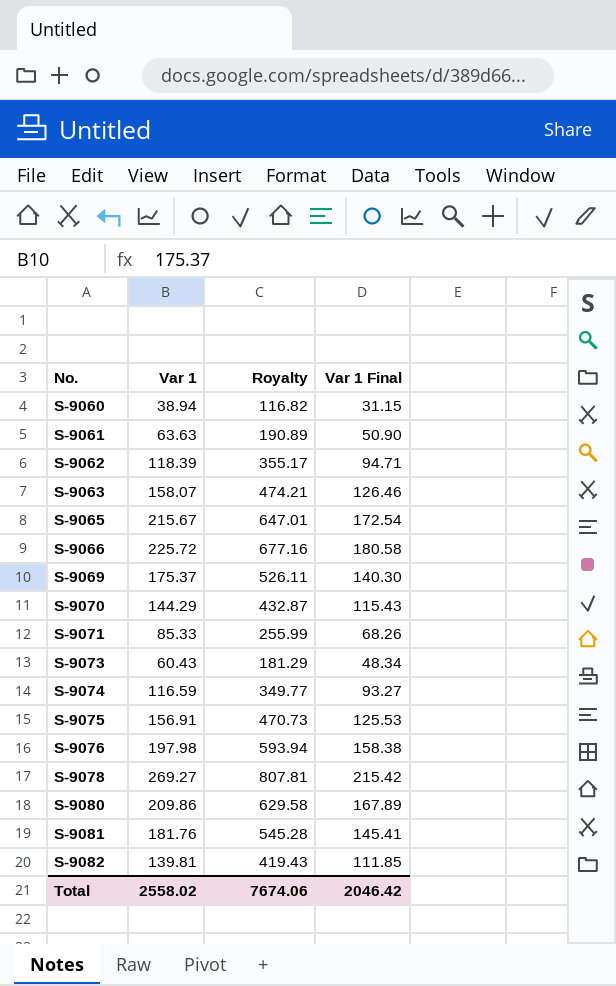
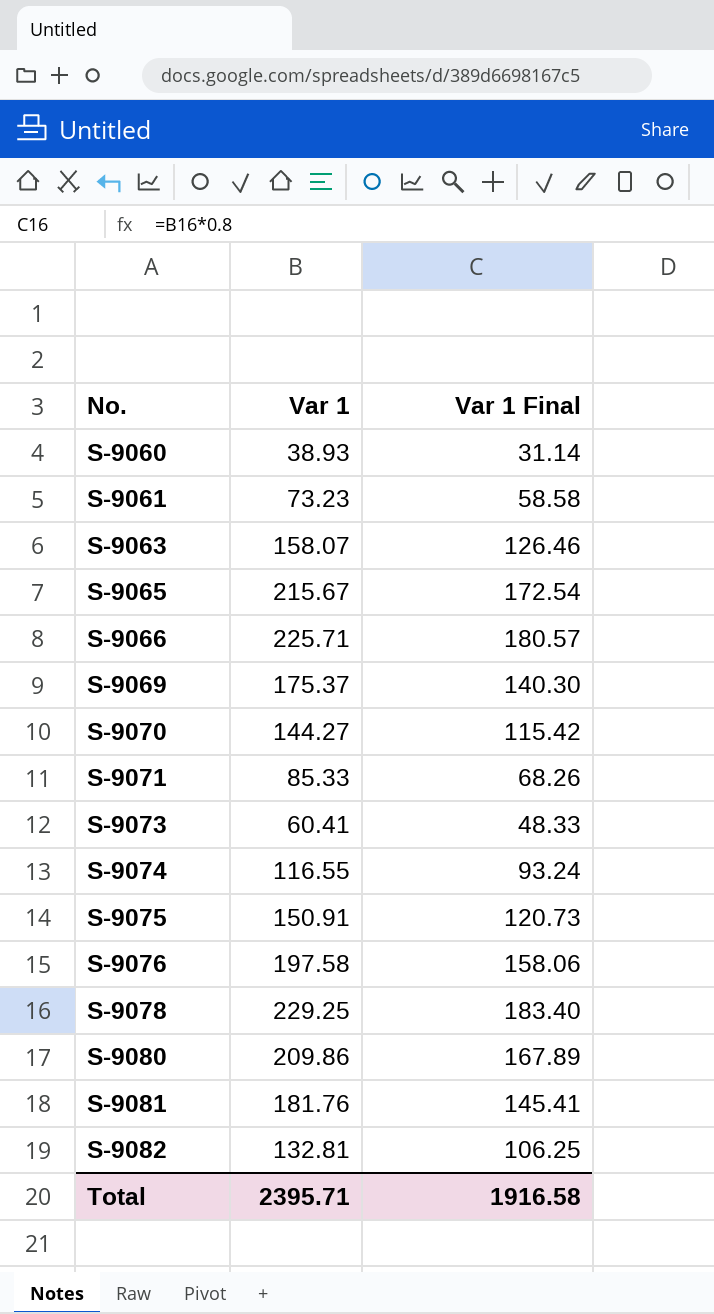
column Royalty | formula: [Var 1] * 3 -> none
row S-9062: 118.39 | 355.17 | 94.71 -> none
S-9060 | Var 1: 38.94 -> 38.93
S-9060 | Var 1 Final: 31.15 -> 31.14
S-9061 | Var 1: 63.63 -> 73.23
S-9061 | Var 1 Final: 50.90 -> 58.58
S-9066 | Var 1: 225.72 -> 225.71
S-9066 | Var 1 Final: 180.58 -> 180.57
S-9070 | Var 1: 144.29 -> 144.27
S-9070 | Var 1 Final: 115.43 -> 115.42
S-9073 | Var 1: 60.43 -> 60.41
S-9073 | Var 1 Final: 48.34 -> 48.33
S-9074 | Var 1: 116.59 -> 116.55
S-9074 | Var 1 Final: 93.27 -> 93.24
S-9075 | Var 1: 156.91 -> 150.91
S-9075 | Var 1 Final: 125.53 -> 120.73
S-9076 | Var 1: 197.98 -> 197.58
S-9076 | Var 1 Final: 158.38 -> 158.06
S-9078 | Var 1: 269.27 -> 229.25
S-9078 | Var 1 Final: 215.42 -> 183.40
S-9082 | Var 1: 139.81 -> 132.81
S-9082 | Var 1 Final: 111.85 -> 106.25
Total | Var 1: 2558.02 -> 2395.71
Total | Var 1 Final: 2046.42 -> 1916.58

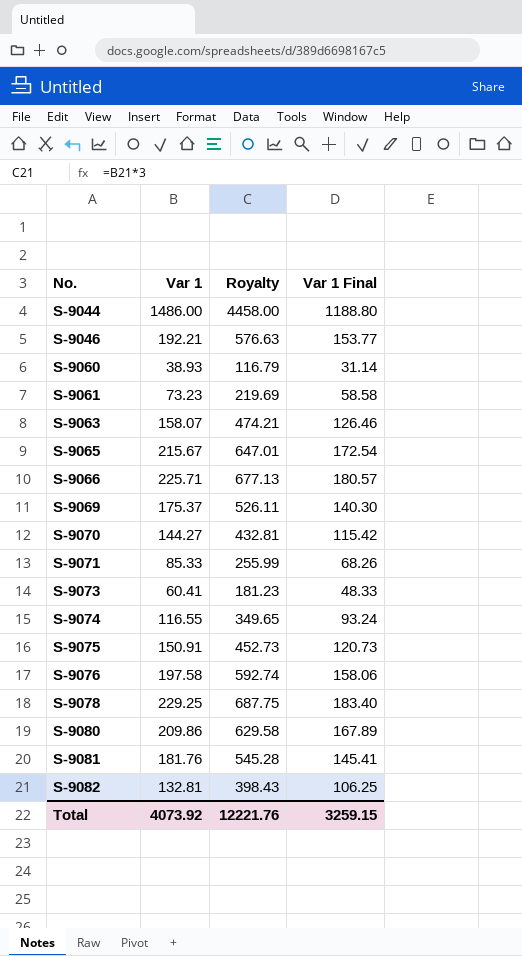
column Royalty | formula: none -> [Var 1] * 3
row S-9044: none -> 1486.00 | 4458.00 | 1188.80
row S-9046: none -> 192.21 | 576.63 | 153.77
Total | Var 1: 2395.71 -> 4073.92
Total | Var 1 Final: 1916.58 -> 3259.15

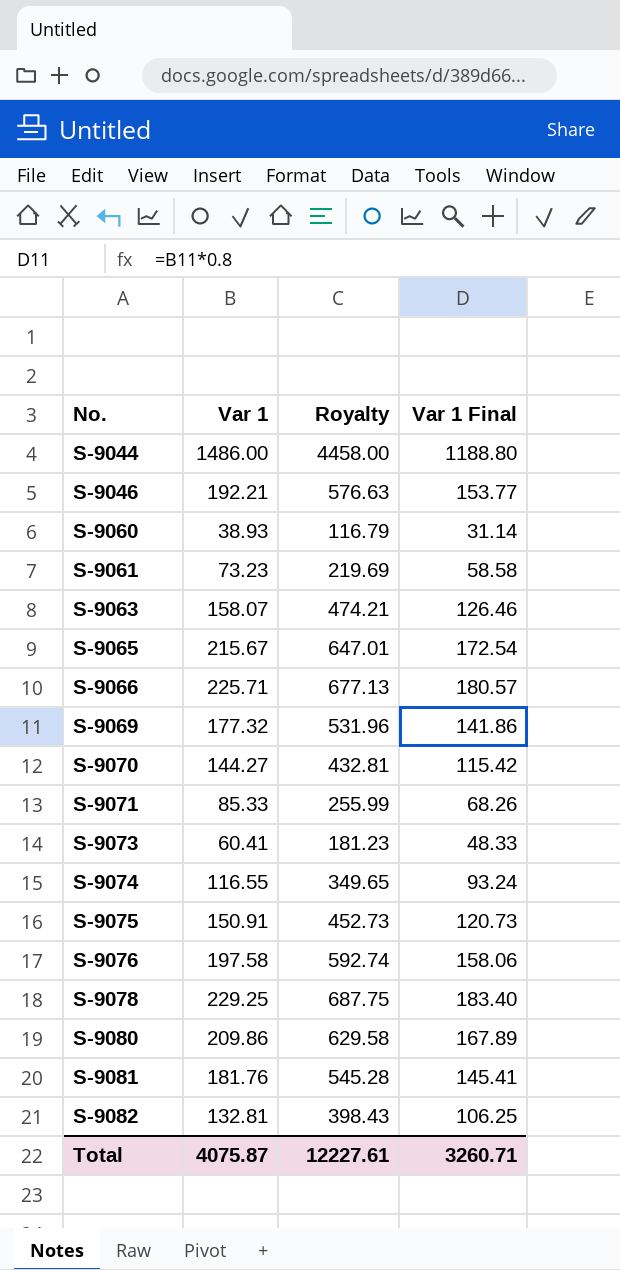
S-9069 | Var 1: 175.37 -> 177.32
S-9069 | Royalty: 526.11 -> 531.96
S-9069 | Var 1 Final: 140.30 -> 141.86
Total | Var 1: 4073.92 -> 4075.87
Total | Royalty: 12221.76 -> 12227.61
Total | Var 1 Final: 3259.15 -> 3260.71

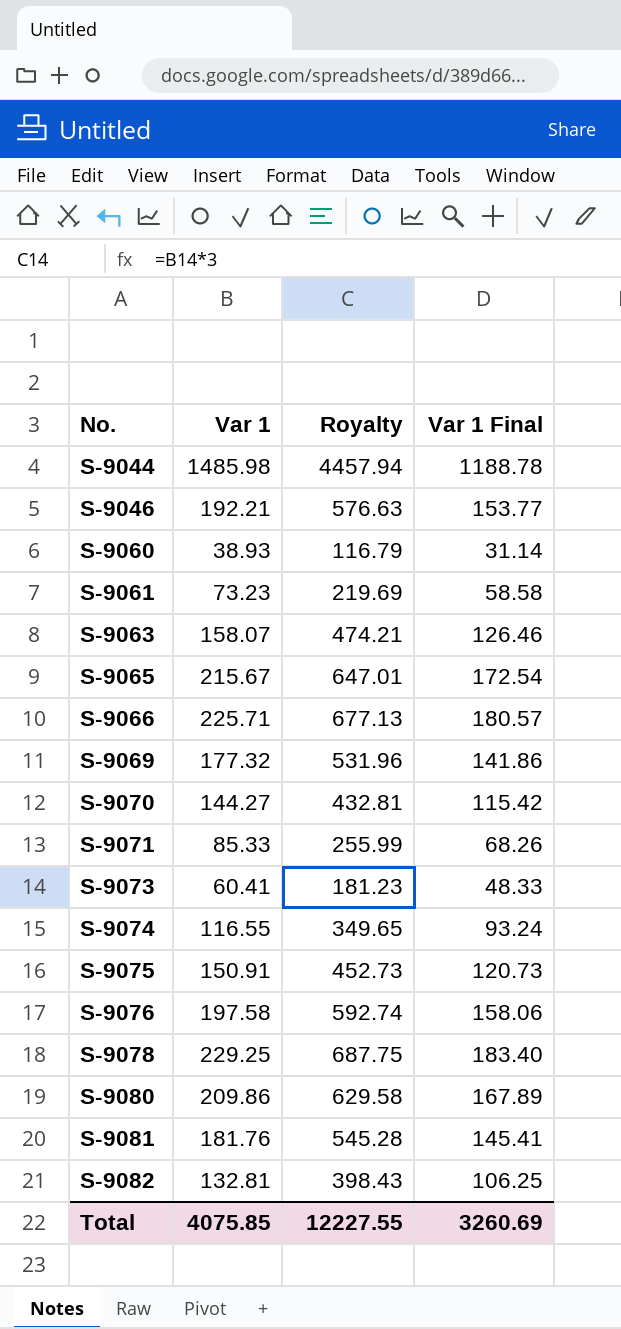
S-9044 | Var 1: 1486.00 -> 1485.98
S-9044 | Royalty: 4458.00 -> 4457.94
S-9044 | Var 1 Final: 1188.80 -> 1188.78
Total | Var 1: 4075.87 -> 4075.85
Total | Royalty: 12227.61 -> 12227.55
Total | Var 1 Final: 3260.71 -> 3260.69

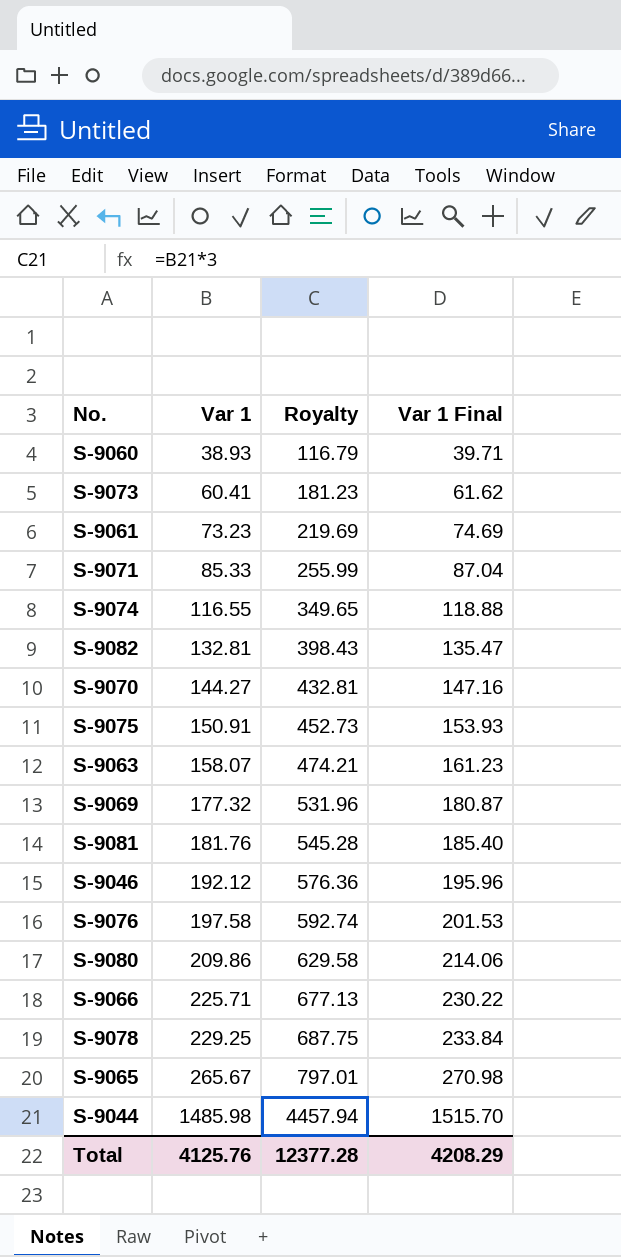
row order: No. ascending -> Var 1 ascending
column Var 1 Final | formula: [Var 1] * 0.8 -> [Var 1] * 1.02
S-9046 | Var 1: 192.21 -> 192.12
S-9046 | Royalty: 576.63 -> 576.36
S-9065 | Var 1: 215.67 -> 265.67
S-9065 | Royalty: 647.01 -> 797.01
Total | Var 1: 4075.85 -> 4125.76
Total | Royalty: 12227.55 -> 12377.28
Total | Var 1 Final: 3260.69 -> 4208.29

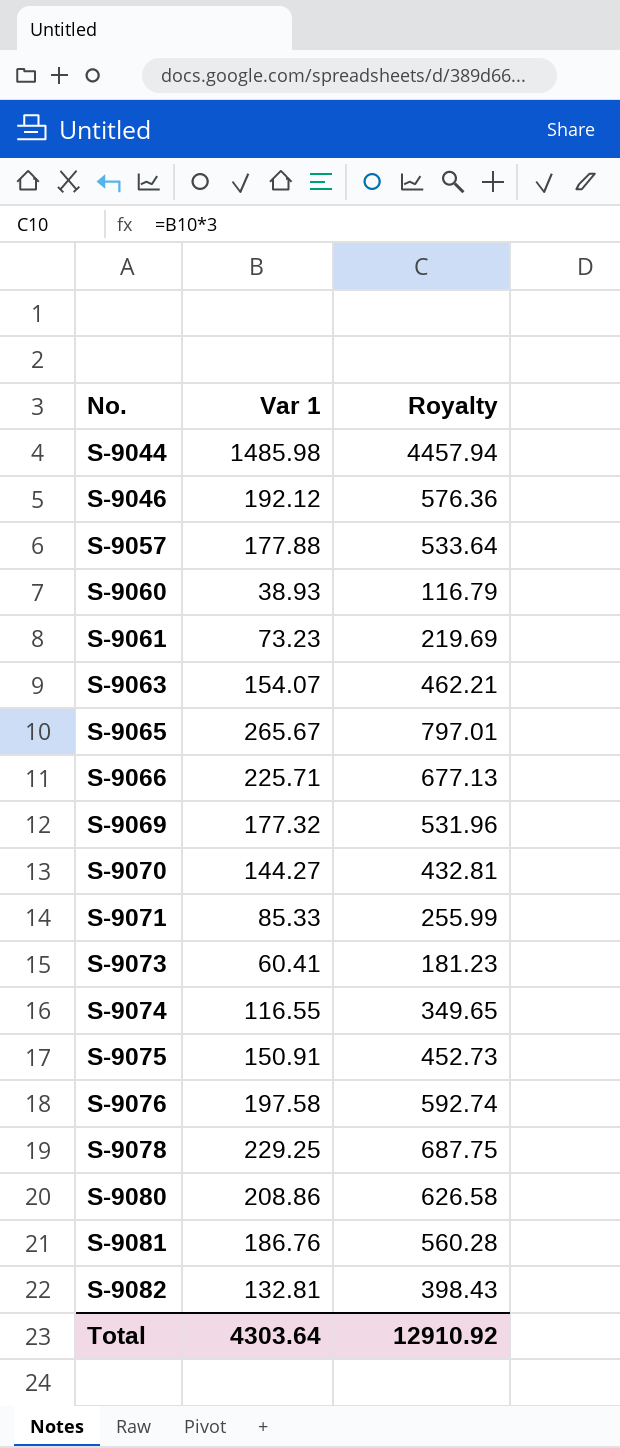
row order: Var 1 ascending -> No. ascending
column Var 1 Final | formula: [Var 1] * 1.02 -> none
row S-9057: none -> 177.88 | 533.64
S-9063 | Var 1: 158.07 -> 154.07
S-9063 | Royalty: 474.21 -> 462.21
S-9080 | Var 1: 209.86 -> 208.86
S-9080 | Royalty: 629.58 -> 626.58
S-9081 | Var 1: 181.76 -> 186.76
S-9081 | Royalty: 545.28 -> 560.28
Total | Var 1: 4125.76 -> 4303.64
Total | Royalty: 12377.28 -> 12910.92

